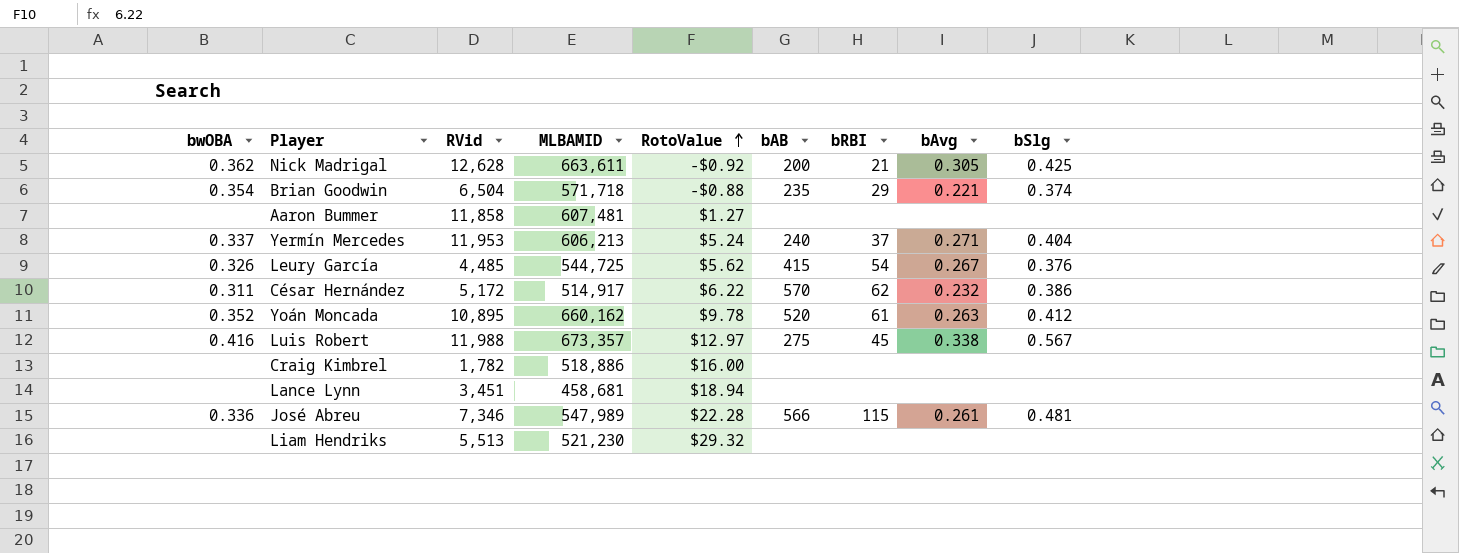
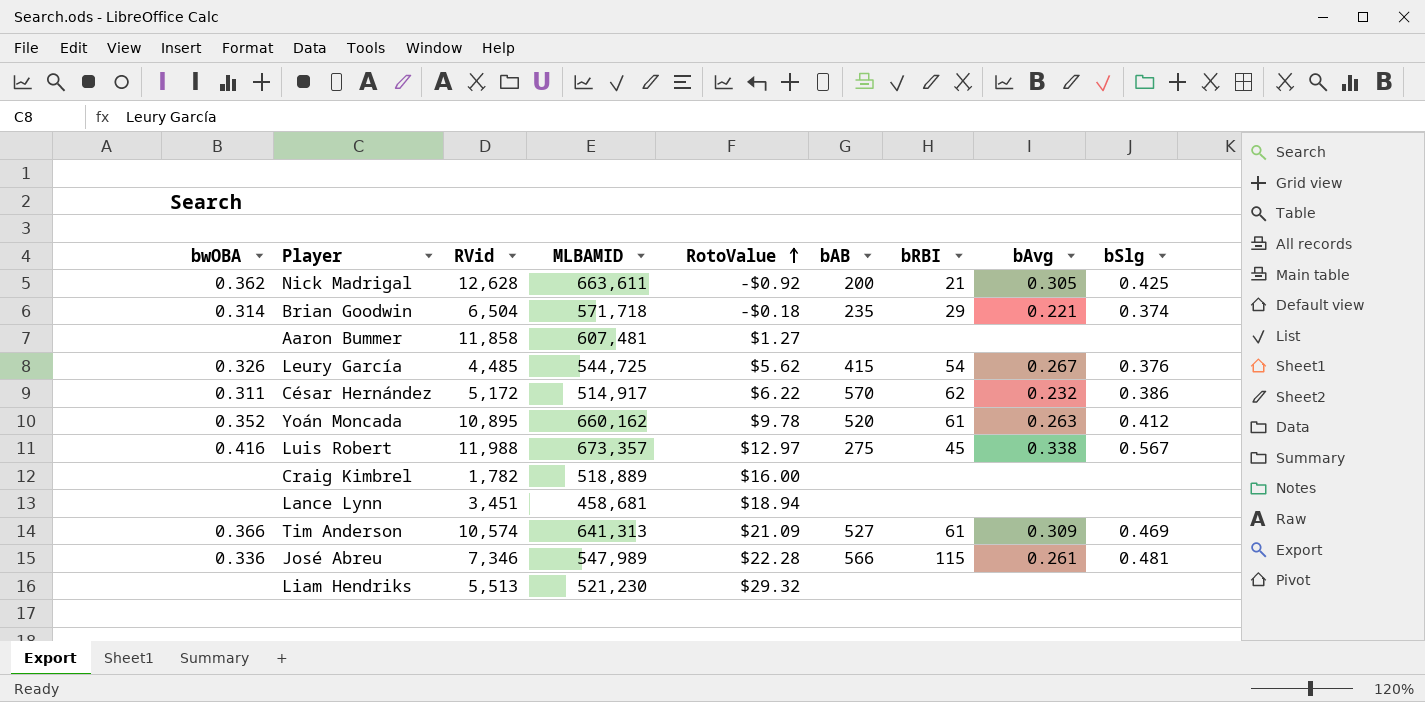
row Yermín Mercedes: 0.337 | 11,953 | 606,213 | $5.24 | 240 | 37 | 0.271 | 0.404 -> none
Brian Goodwin | bwOBA: 0.354 -> 0.314
Brian Goodwin | RotoValue: -$0.88 -> -$0.18
Craig Kimbrel | MLBAMID: 518,886 -> 518,889
row Tim Anderson: none -> 0.366 | 10,574 | 641,313 | $21.09 | 527 | 61 | 0.309 | 0.469

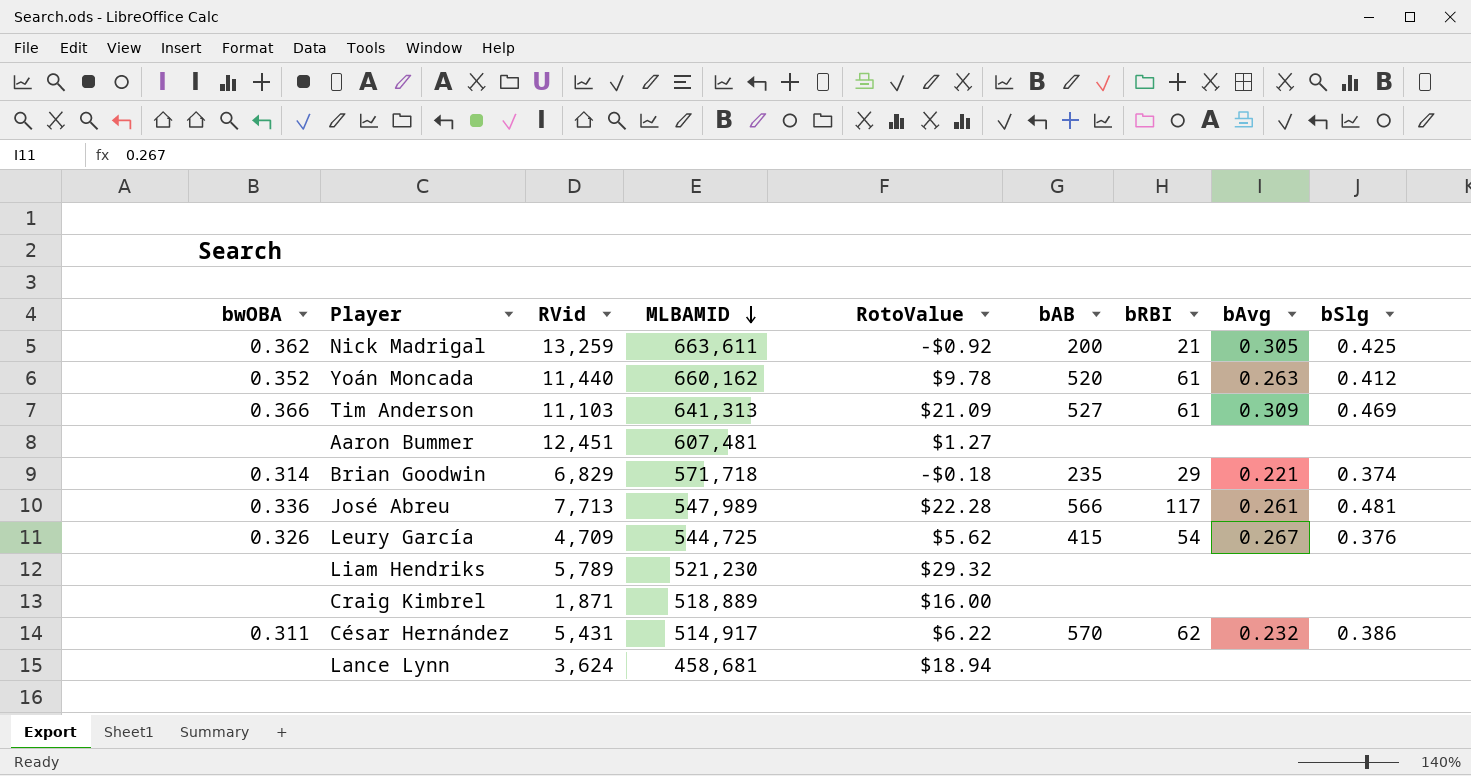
row order: RotoValue ascending -> MLBAMID descending
row Luis Robert: 0.416 | 11,988 | 673,357 | $12.97 | 275 | 45 | 0.338 | 0.567 -> none
Nick Madrigal | RVid: 12,628 -> 13,259
Yoán Moncada | RVid: 10,895 -> 11,440
Tim Anderson | RVid: 10,574 -> 11,103
Aaron Bummer | RVid: 11,858 -> 12,451
Brian Goodwin | RVid: 6,504 -> 6,829
José Abreu | RVid: 7,346 -> 7,713
José Abreu | bRBI: 115 -> 117
Leury García | RVid: 4,485 -> 4,709
Liam Hendriks | RVid: 5,513 -> 5,789
Craig Kimbrel | RVid: 1,782 -> 1,871
César Hernández | RVid: 5,172 -> 5,431
Lance Lynn | RVid: 3,451 -> 3,624

